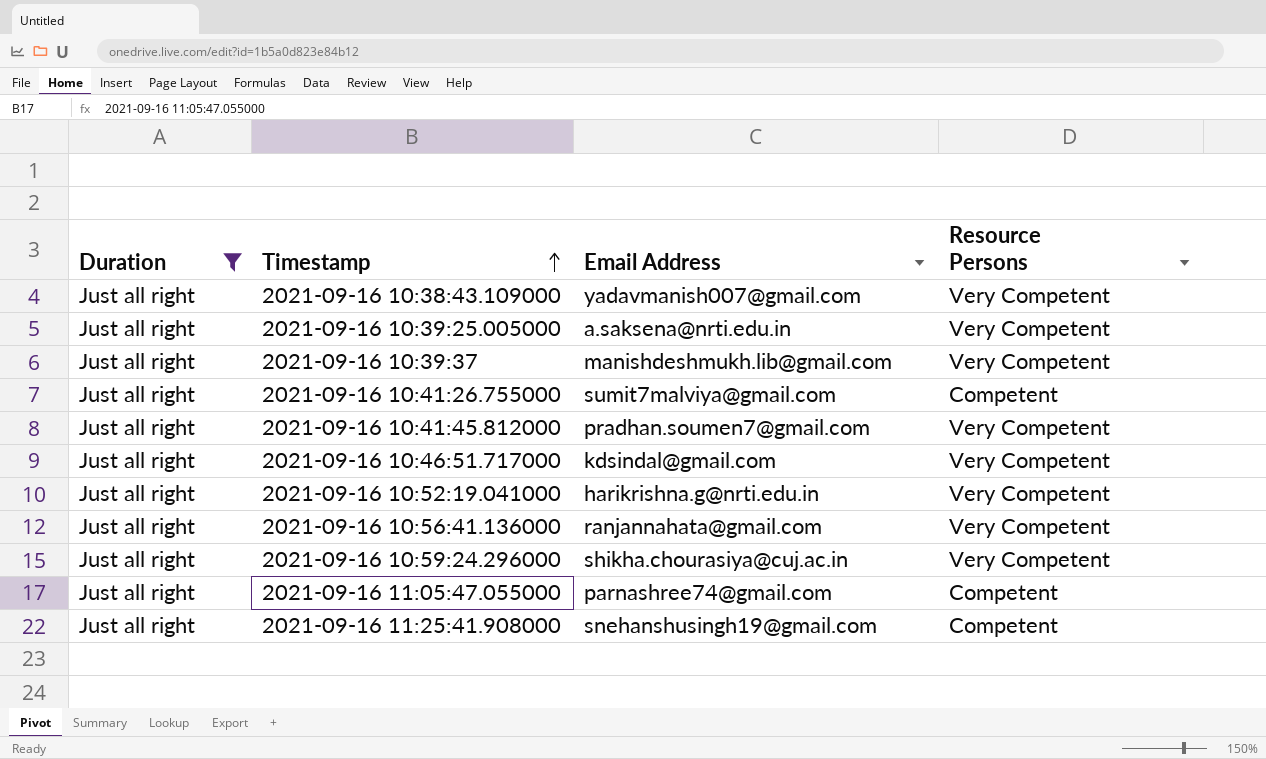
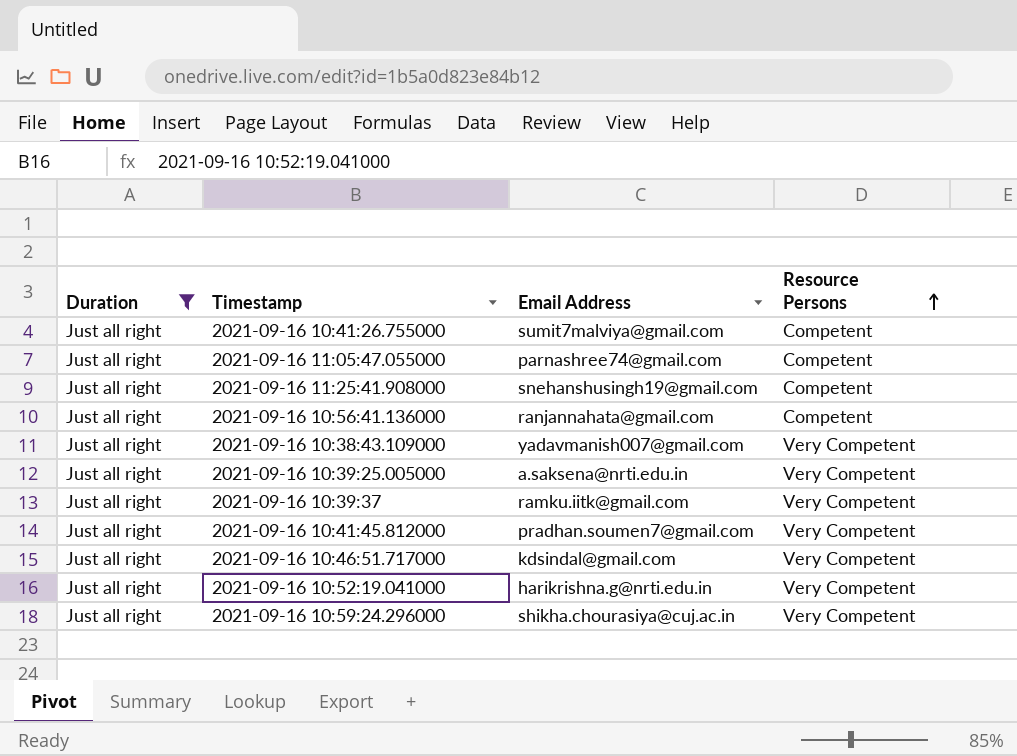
row order: Timestamp ascending -> Resource Persons ascending
2021-09-16 10:56:41.136000 | Resource Persons: Very Competent -> Competent
2021-09-16 10:39:37 | Email Address: manishdeshmukh.lib@gmail.com -> ramku.iitk@gmail.com

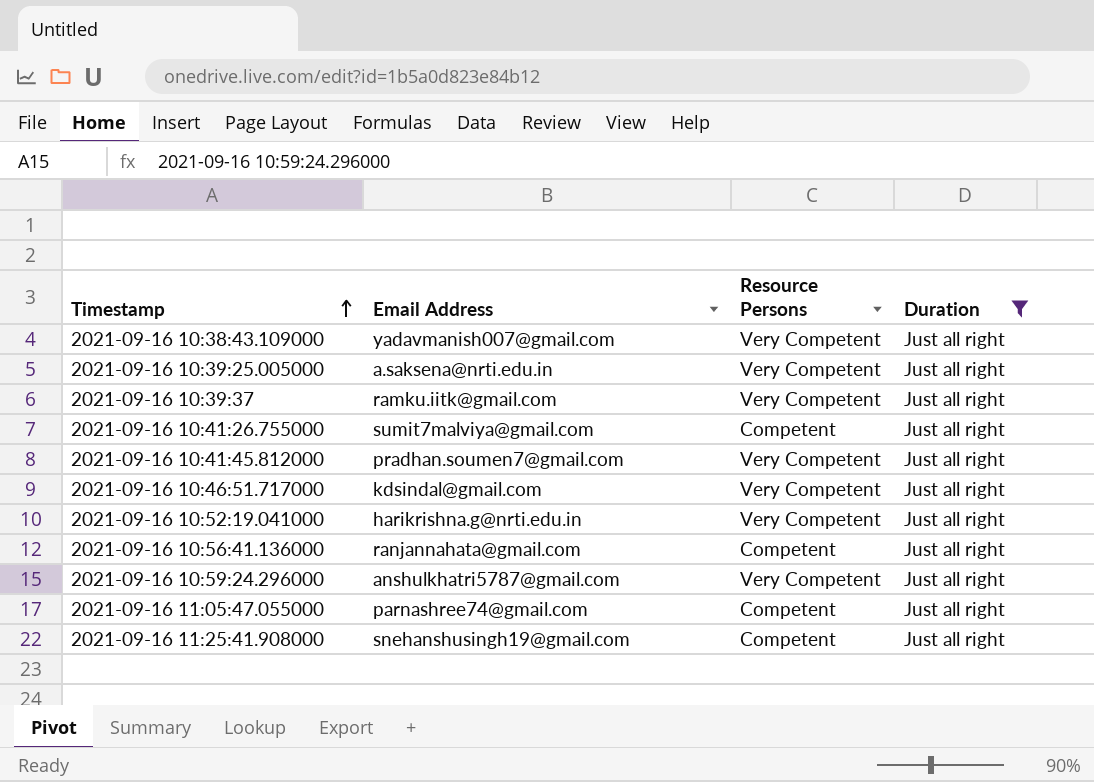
row order: Resource Persons ascending -> Timestamp ascending
column Duration | position: 1 -> 4
2021-09-16 10:59:24.296000 | Email Address: shikha.chourasiya@cuj.ac.in -> anshulkhatri5787@gmail.com

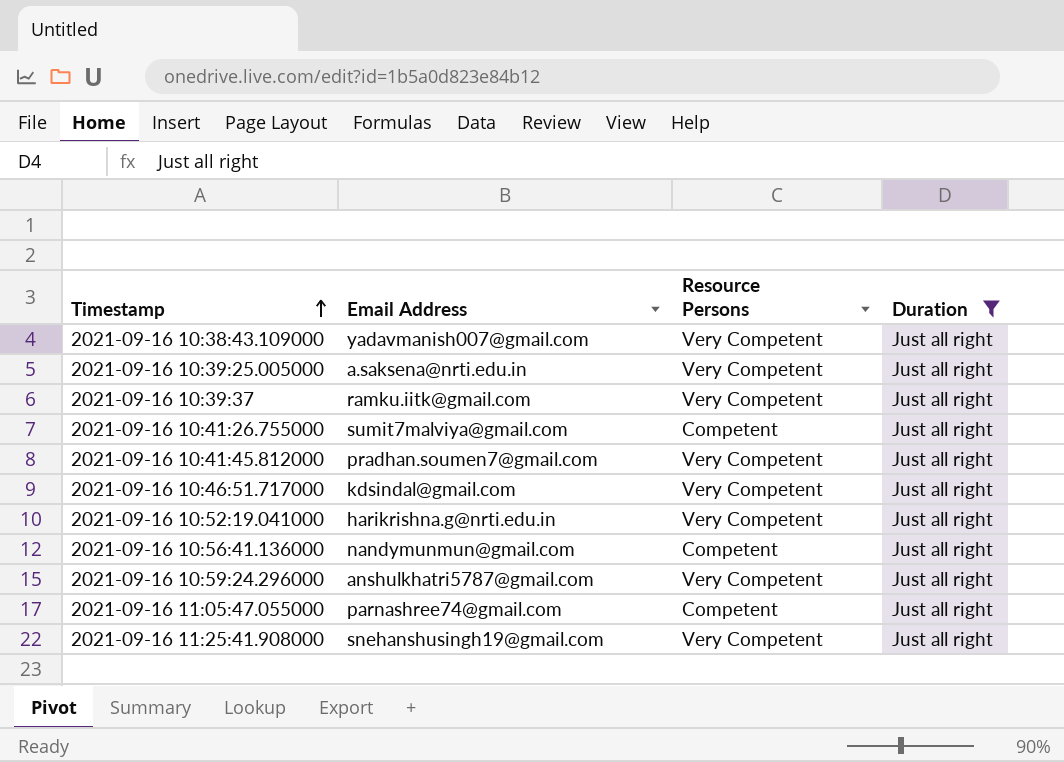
2021-09-16 10:56:41.136000 | Email Address: ranjannahata@gmail.com -> nandymunmun@gmail.com
2021-09-16 11:25:41.908000 | Resource Persons: Competent -> Very Competent

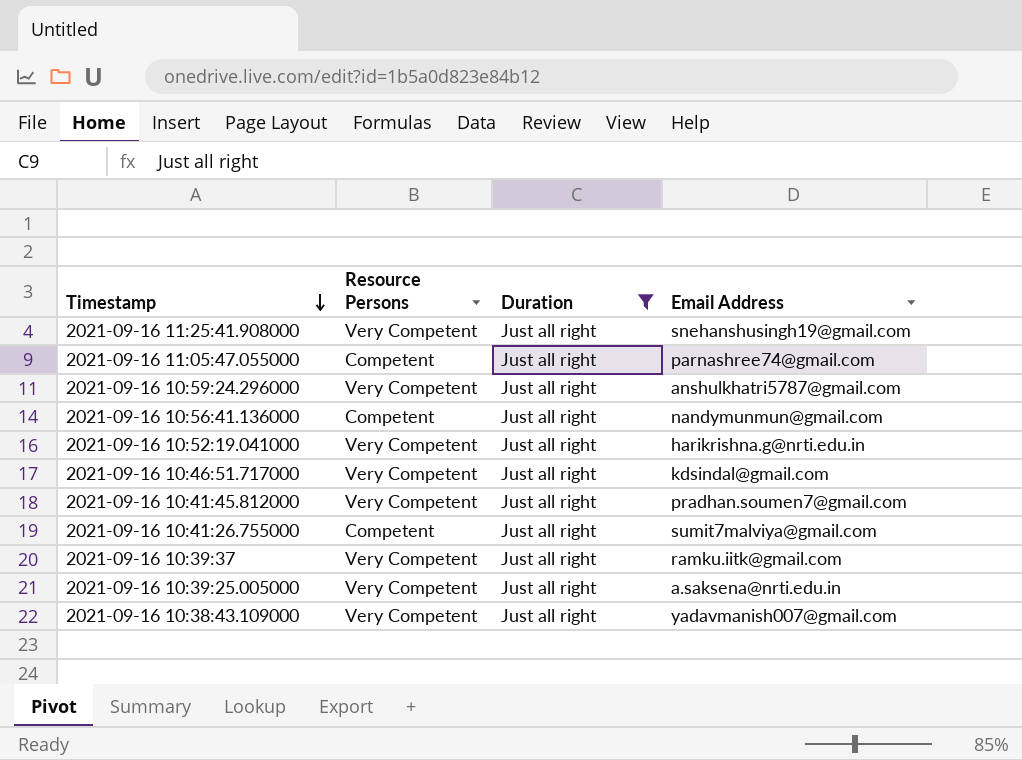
row order: Timestamp ascending -> Timestamp descending
column Email Address | position: 2 -> 4

